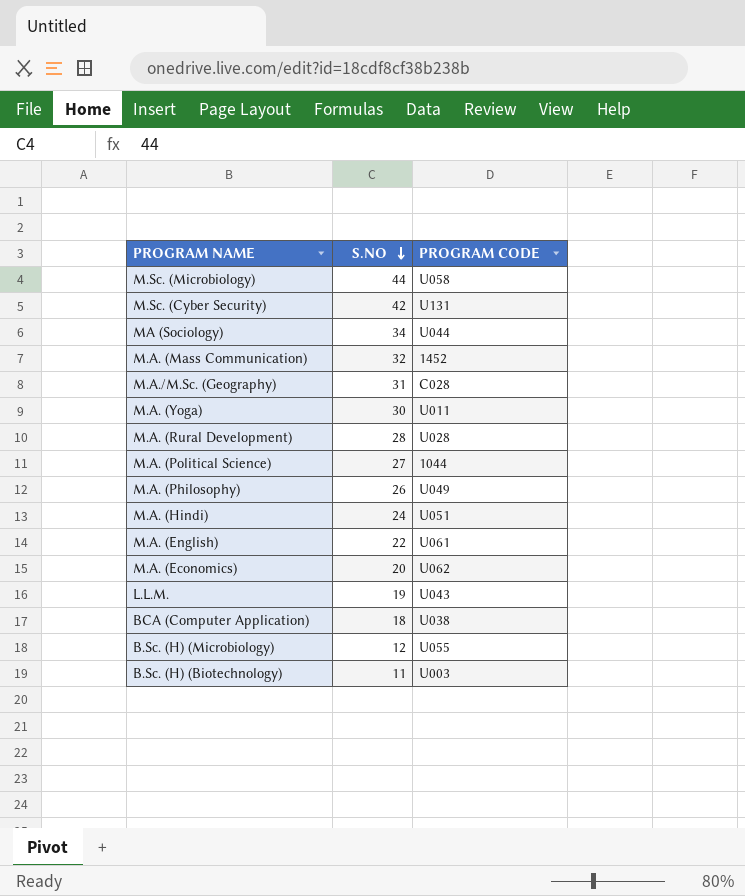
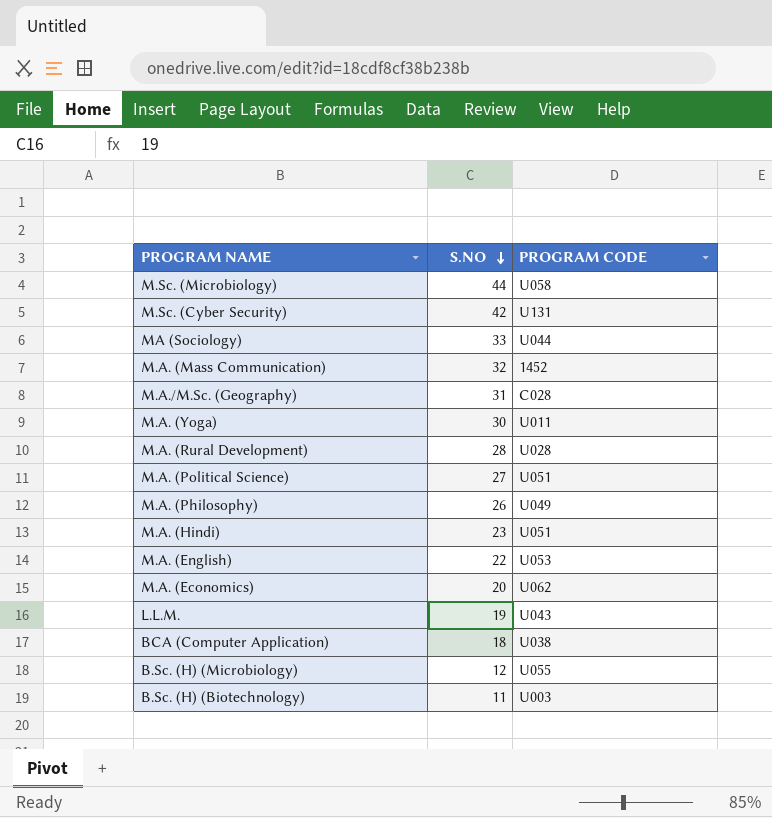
MA (Sociology) | S.NO: 34 -> 33
M.A. (Political Science) | PROGRAM CODE: 1044 -> U051
M.A. (Hindi) | S.NO: 24 -> 23
M.A. (English) | PROGRAM CODE: U061 -> U053

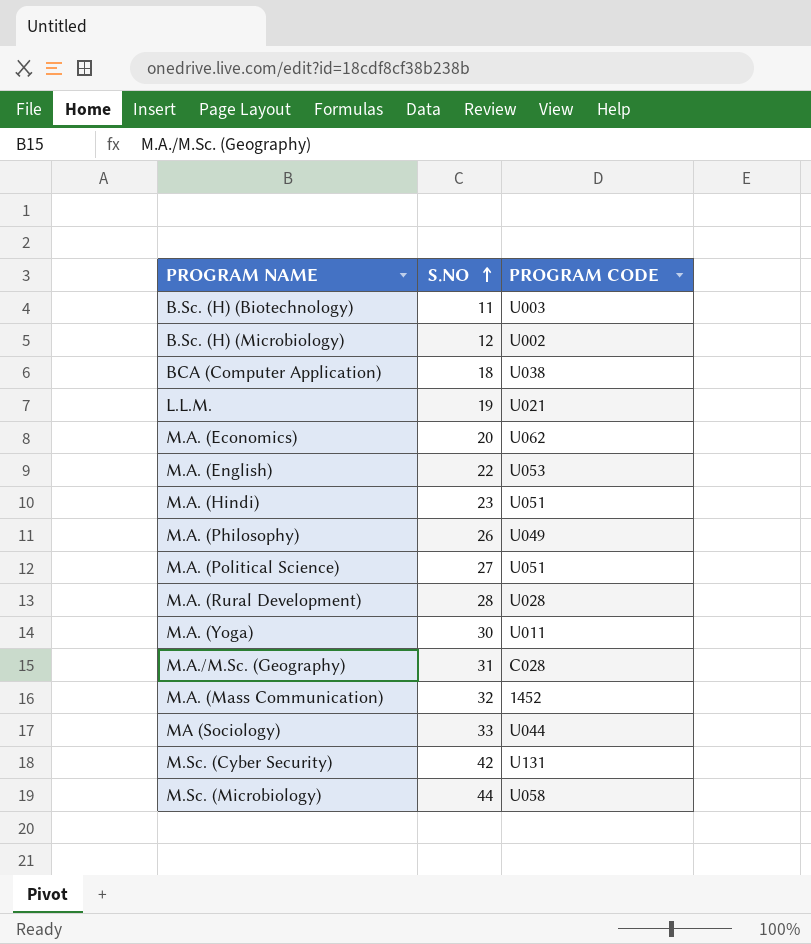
row order: S.NO descending -> S.NO ascending
B.Sc. (H) (Microbiology) | PROGRAM CODE: U055 -> U002
L.L.M. | PROGRAM CODE: U043 -> U021

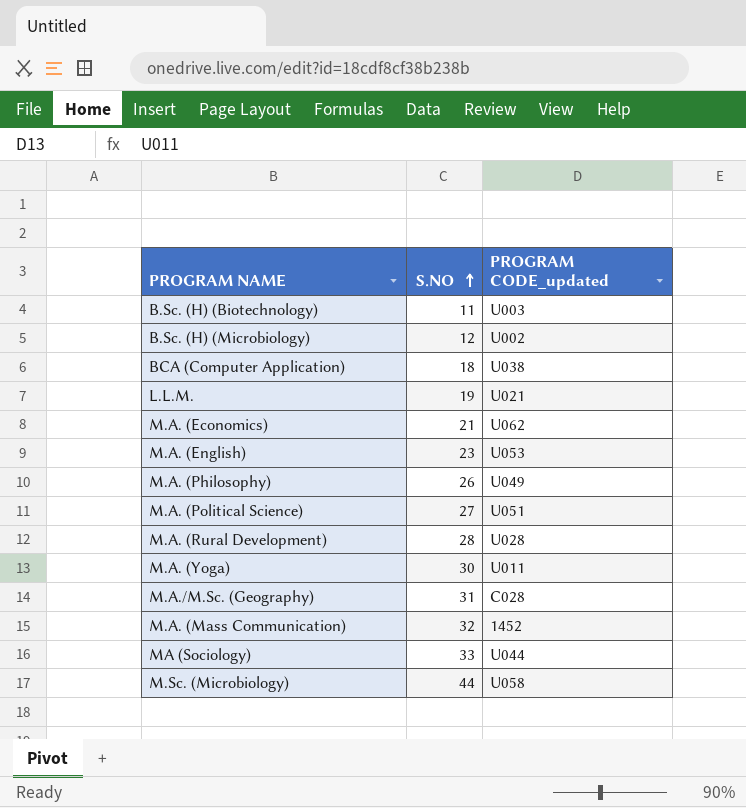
column name: PROGRAM CODE -> PROGRAM CODE_updated
row M.A. (Hindi): 23 | U051 -> none
row M.Sc. (Cyber Security): 42 | U131 -> none
M.A. (Economics) | S.NO: 20 -> 21
M.A. (English) | S.NO: 22 -> 23

